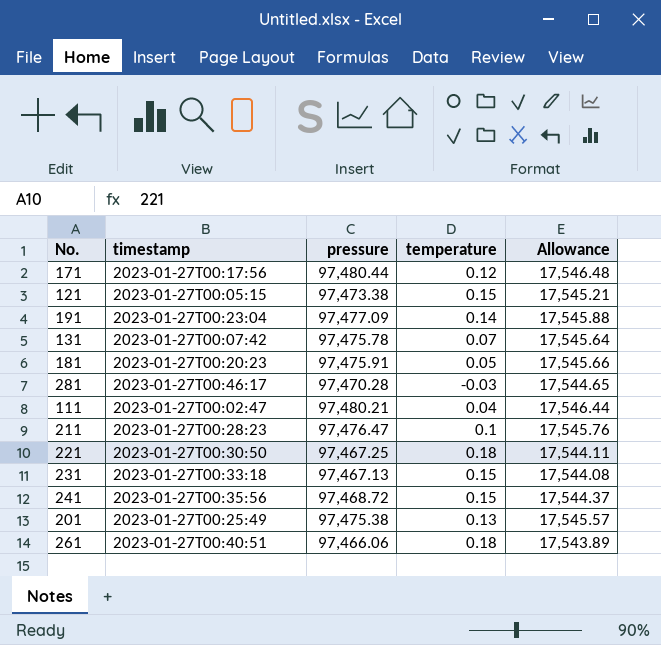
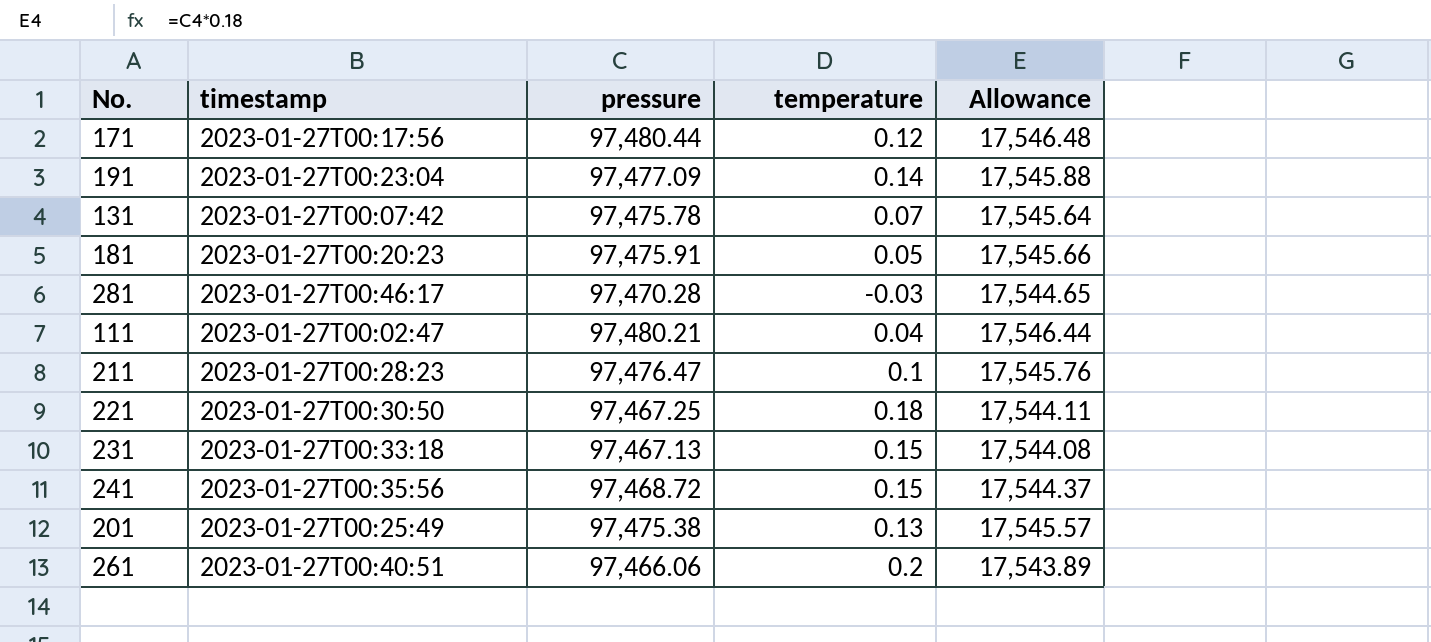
row 121: 2023-01-27T00:05:15 | 97,473.38 | 0.15 | 17,545.21 -> none
261 | temperature: 0.18 -> 0.2

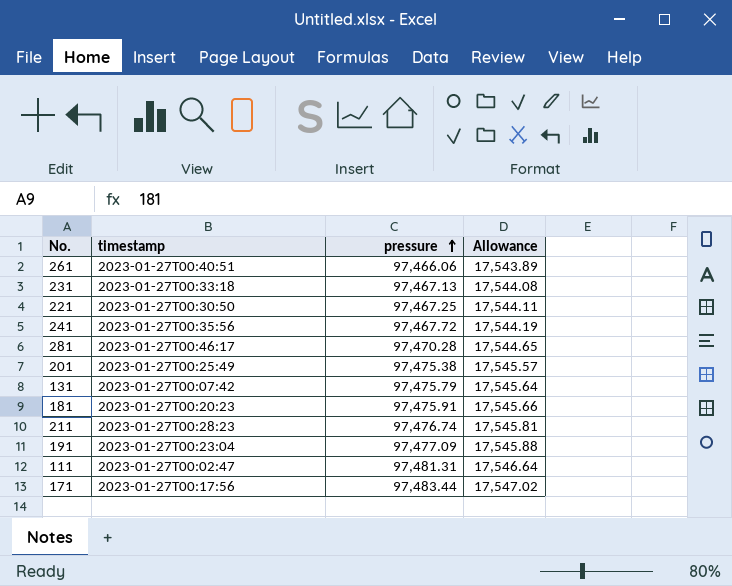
row order: none -> pressure ascending
column temperature | position: 4 -> none
241 | pressure: 97,468.72 -> 97,467.72
241 | Allowance: 17,544.37 -> 17,544.19
131 | pressure: 97,475.78 -> 97,475.79
211 | pressure: 97,476.47 -> 97,476.74
211 | Allowance: 17,545.76 -> 17,545.81
111 | pressure: 97,480.21 -> 97,481.31
111 | Allowance: 17,546.44 -> 17,546.64
171 | pressure: 97,480.44 -> 97,483.44
171 | Allowance: 17,546.48 -> 17,547.02

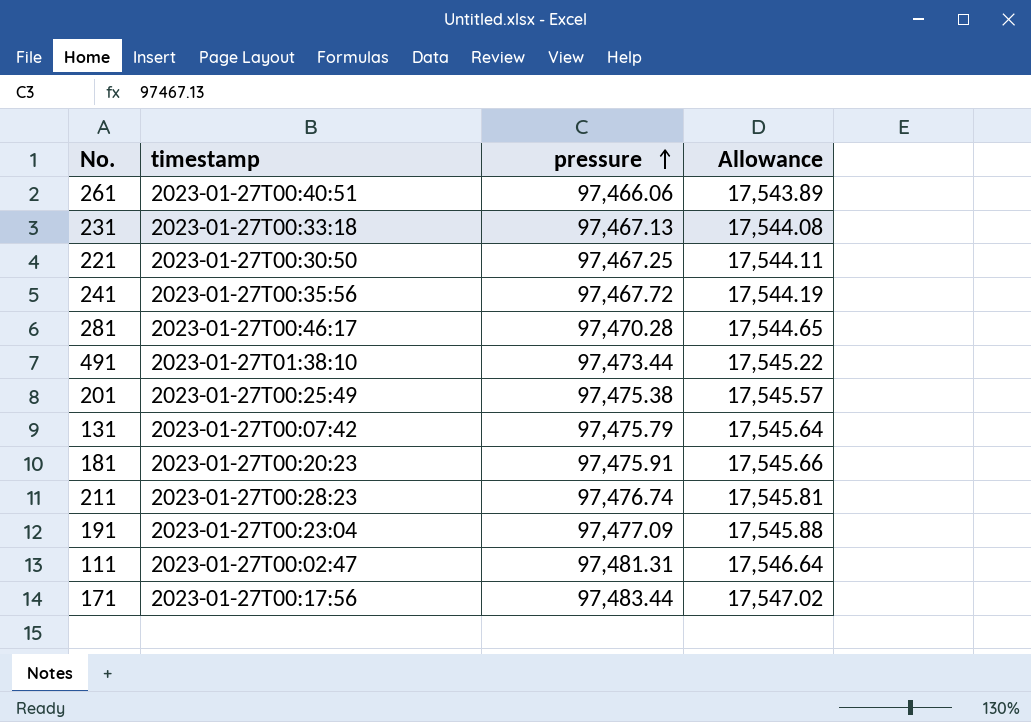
row 491: none -> 2023-01-27T01:38:10 | 97,473.44 | 17,545.22

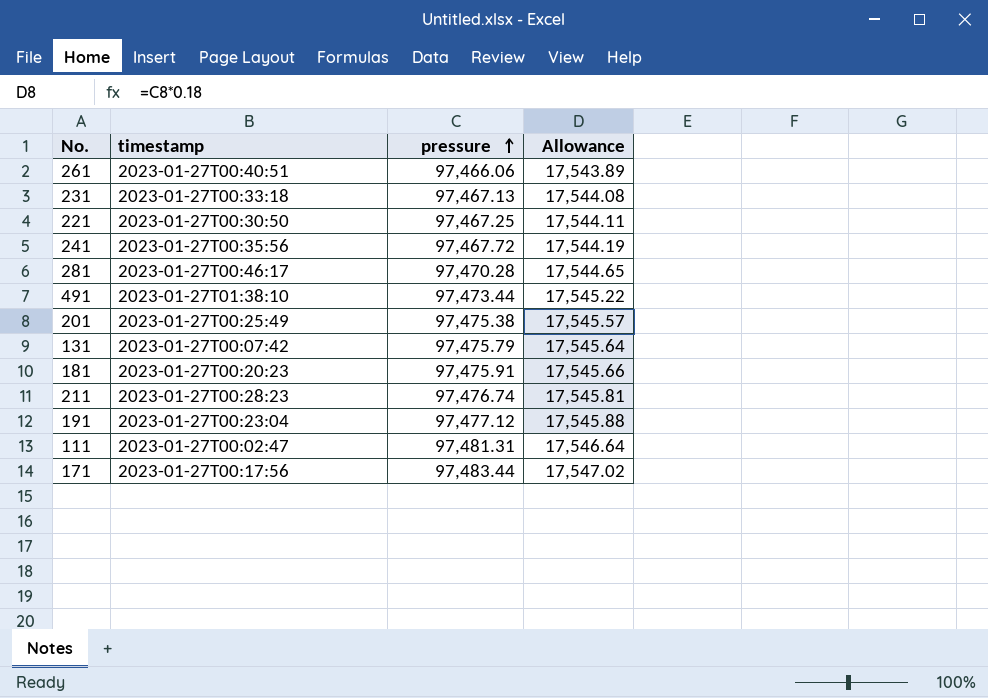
191 | pressure: 97,477.09 -> 97,477.12

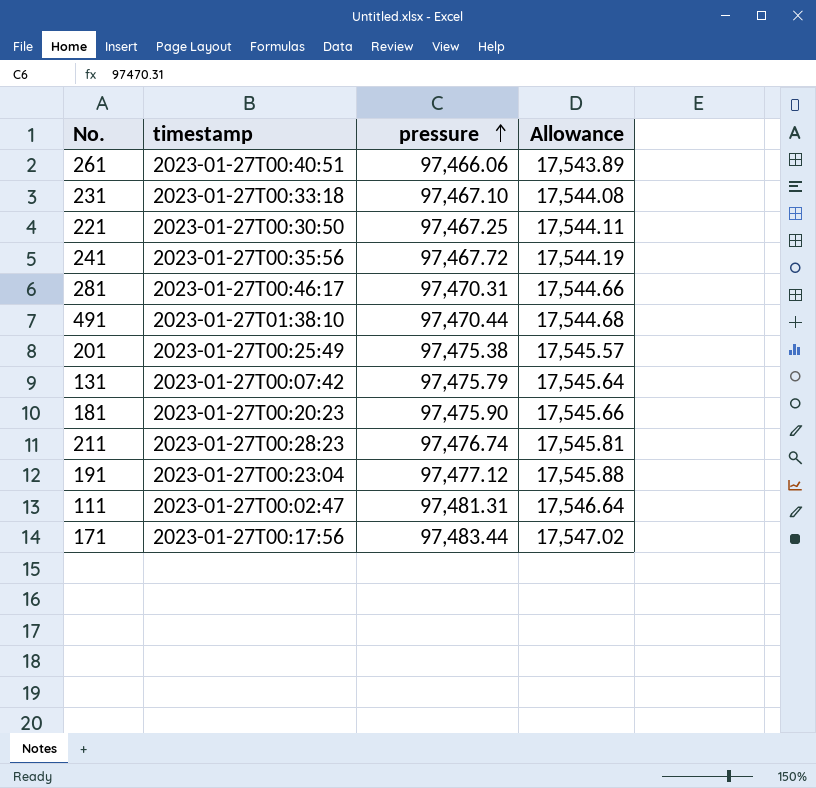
231 | pressure: 97,467.13 -> 97,467.10
281 | pressure: 97,470.28 -> 97,470.31
281 | Allowance: 17,544.65 -> 17,544.66
491 | pressure: 97,473.44 -> 97,470.44
491 | Allowance: 17,545.22 -> 17,544.68
181 | pressure: 97,475.91 -> 97,475.90

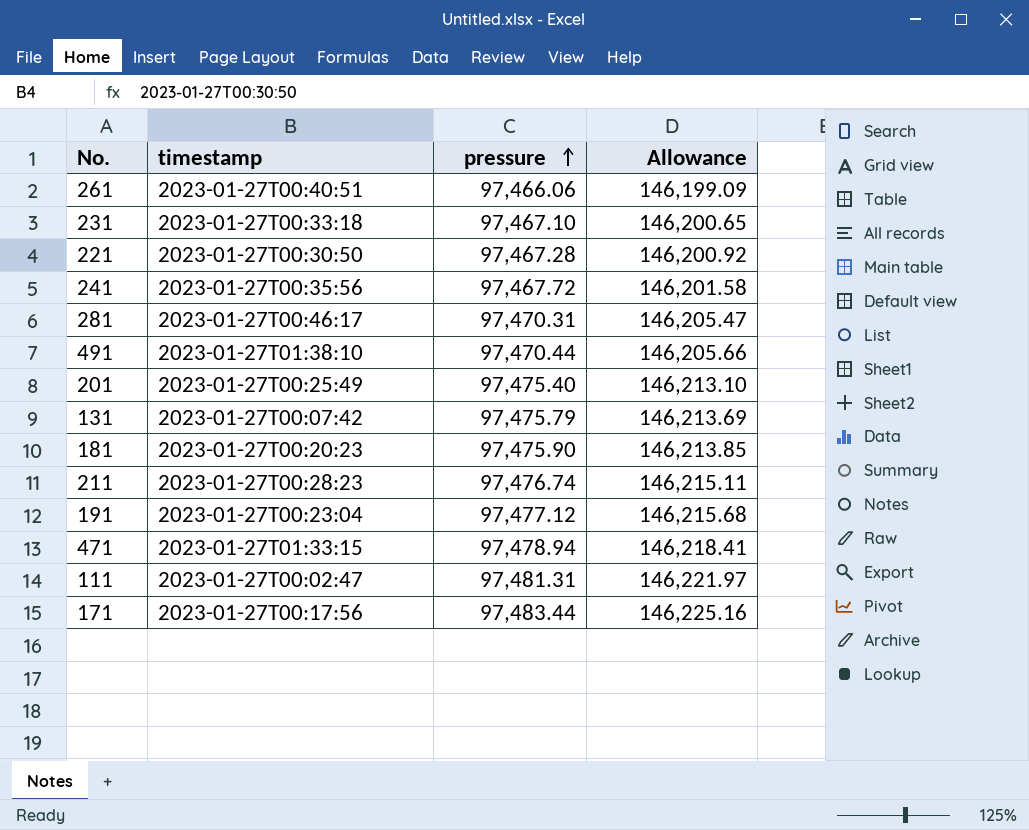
column Allowance | formula: [pressure] * 0.18 -> [pressure] * 1.5
221 | pressure: 97,467.25 -> 97,467.28
201 | pressure: 97,475.38 -> 97,475.40
row 471: none -> 2023-01-27T01:33:15 | 97,478.94 | 146,218.41

